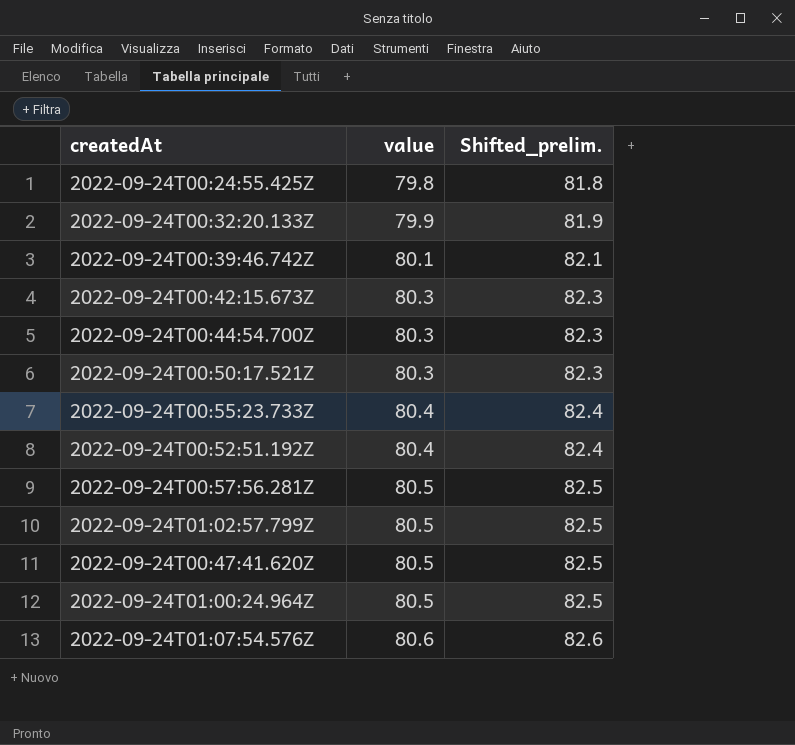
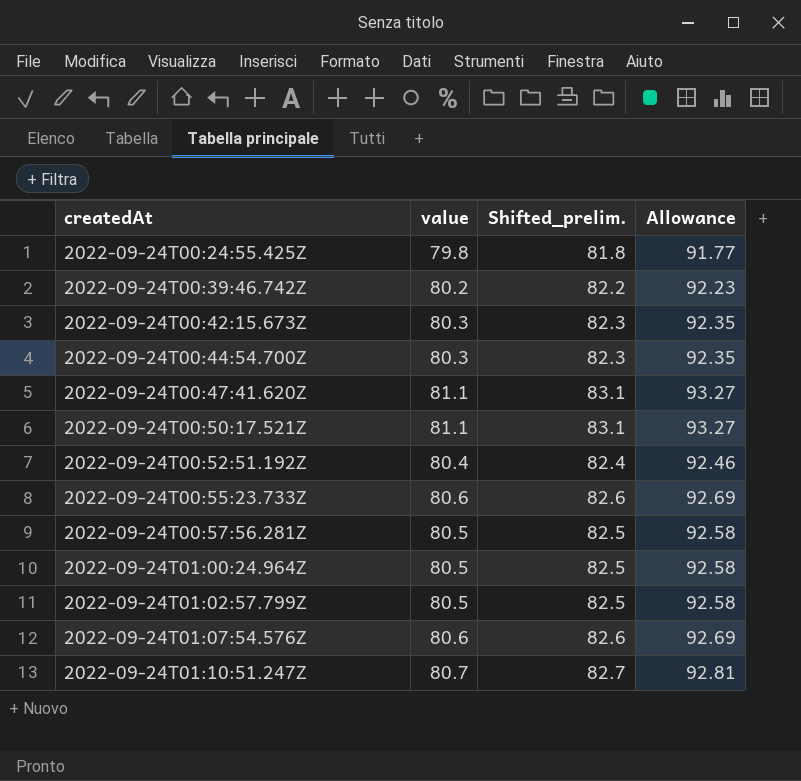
row order: value ascending -> createdAt ascending
column Allowance | formula: none -> [value] * 1.15
row 2022-09-24T00:32:20.133Z: 79.9 | 81.9 -> none
2022-09-24T00:39:46.742Z | value: 80.1 -> 80.2
2022-09-24T00:39:46.742Z | Shifted_prelim.: 82.1 -> 82.2
2022-09-24T00:47:41.620Z | value: 80.5 -> 81.1
2022-09-24T00:47:41.620Z | Shifted_prelim.: 82.5 -> 83.1
2022-09-24T00:50:17.521Z | value: 80.3 -> 81.1
2022-09-24T00:50:17.521Z | Shifted_prelim.: 82.3 -> 83.1
2022-09-24T00:55:23.733Z | value: 80.4 -> 80.6
2022-09-24T00:55:23.733Z | Shifted_prelim.: 82.4 -> 82.6
row 2022-09-24T01:10:51.247Z: none -> 80.7 | 82.7 | 92.81

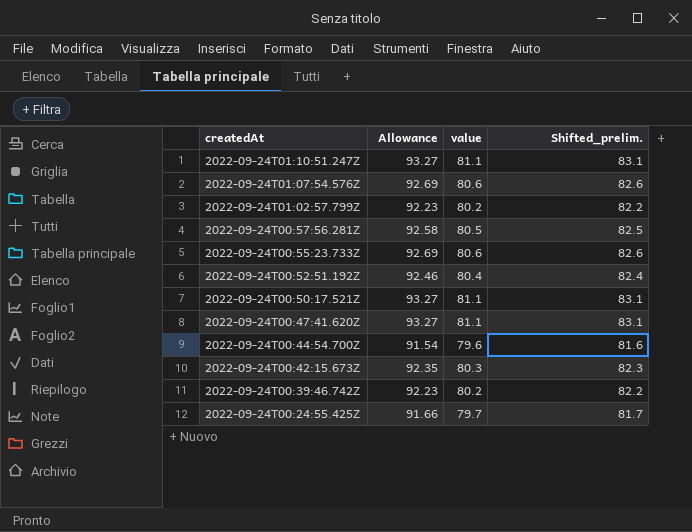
row order: createdAt ascending -> createdAt descending
column Allowance | position: 4 -> 2
row 2022-09-24T01:00:24.964Z: 80.5 | 82.5 | 92.58 -> none
2022-09-24T01:10:51.247Z | Allowance: 92.81 -> 93.27
2022-09-24T01:10:51.247Z | value: 80.7 -> 81.1
2022-09-24T01:10:51.247Z | Shifted_prelim.: 82.7 -> 83.1
2022-09-24T01:02:57.799Z | Allowance: 92.58 -> 92.23
2022-09-24T01:02:57.799Z | value: 80.5 -> 80.2
2022-09-24T01:02:57.799Z | Shifted_prelim.: 82.5 -> 82.2
2022-09-24T00:44:54.700Z | Allowance: 92.35 -> 91.54
2022-09-24T00:44:54.700Z | value: 80.3 -> 79.6
2022-09-24T00:44:54.700Z | Shifted_prelim.: 82.3 -> 81.6
2022-09-24T00:24:55.425Z | Allowance: 91.77 -> 91.66
2022-09-24T00:24:55.425Z | value: 79.8 -> 79.7
2022-09-24T00:24:55.425Z | Shifted_prelim.: 81.8 -> 81.7

